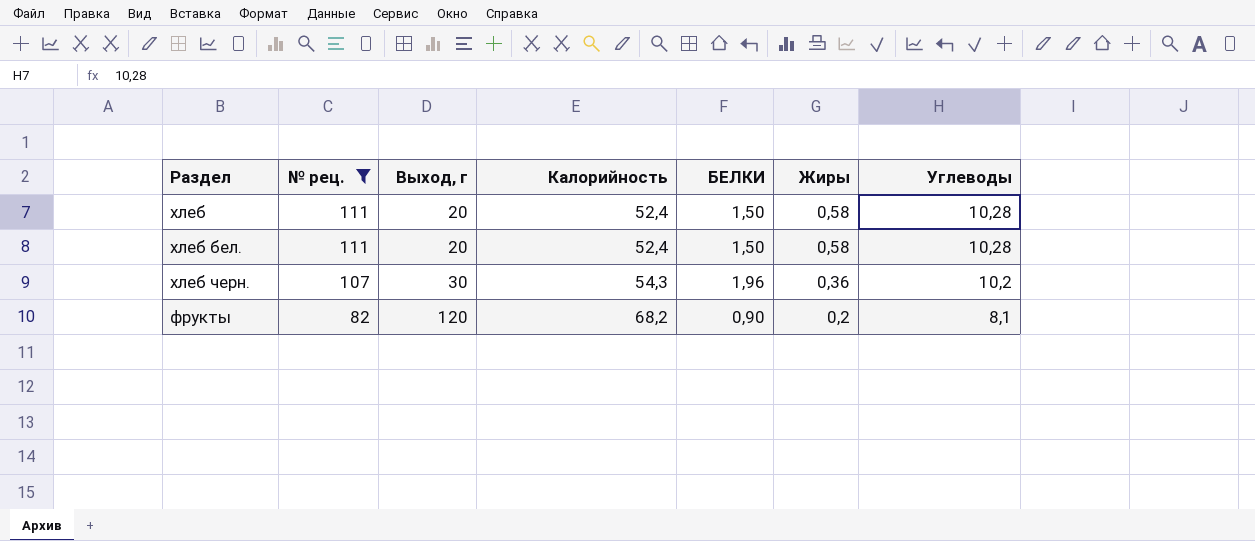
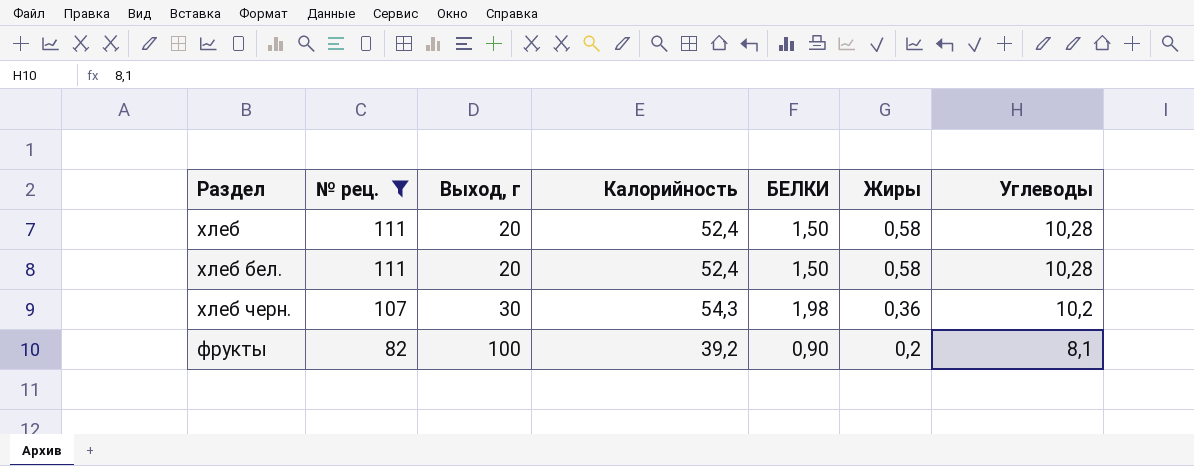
хлеб черн. | БЕЛКИ: 1,96 -> 1,98
фрукты | Выход, г: 120 -> 100
фрукты | Калорийность: 68,2 -> 39,2

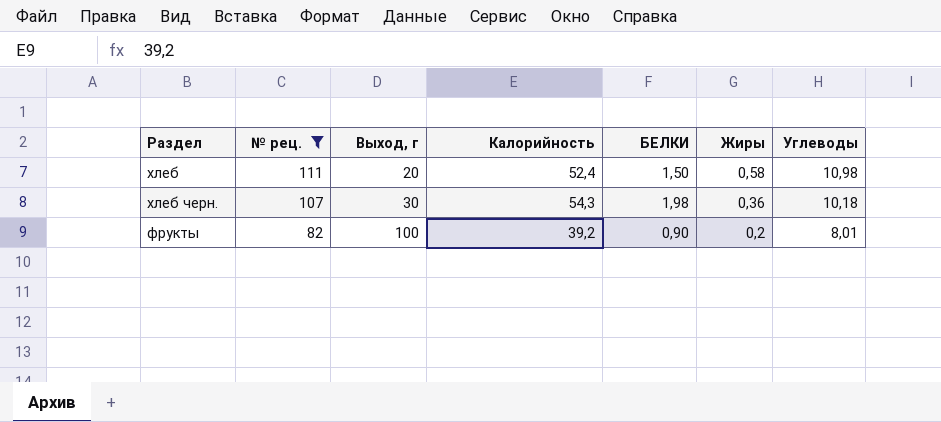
row хлеб бел.: 111 | 20 | 52,4 | 1,50 | 0,58 | 10,28 -> none
хлеб | Углеводы: 10,28 -> 10,98
хлеб черн. | Углеводы: 10,2 -> 10,18
фрукты | Углеводы: 8,1 -> 8,01

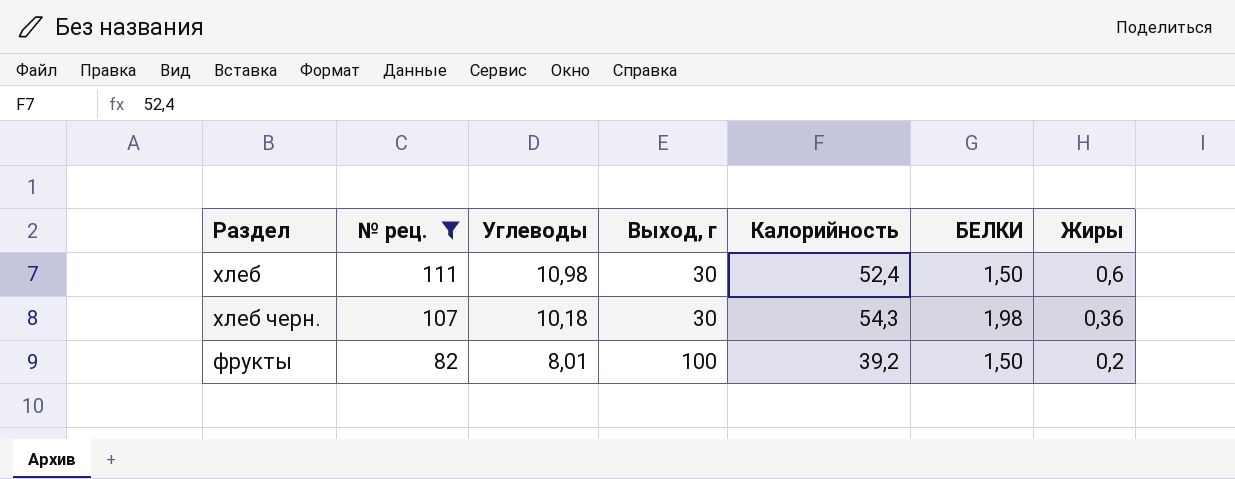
column Углеводы | position: 7 -> 3
хлеб | Выход, г: 20 -> 30
хлеб | Жиры: 0,58 -> 0,6
фрукты | БЕЛКИ: 0,90 -> 1,50

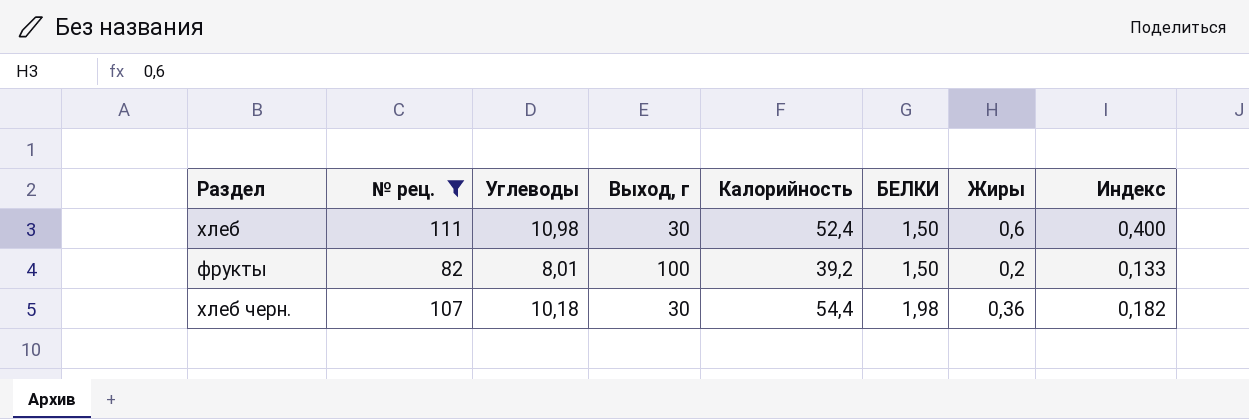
row order: № рец. descending -> БЕЛКИ ascending
column Индекс | formula: none -> [Жиры] / [БЕЛКИ]
хлеб черн. | Калорийность: 54,3 -> 54,4

